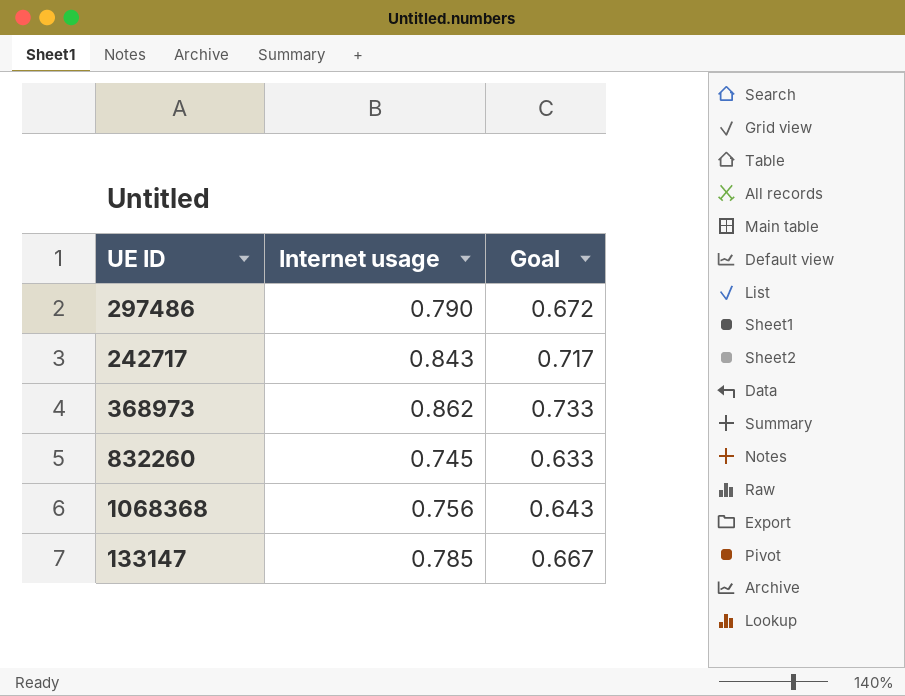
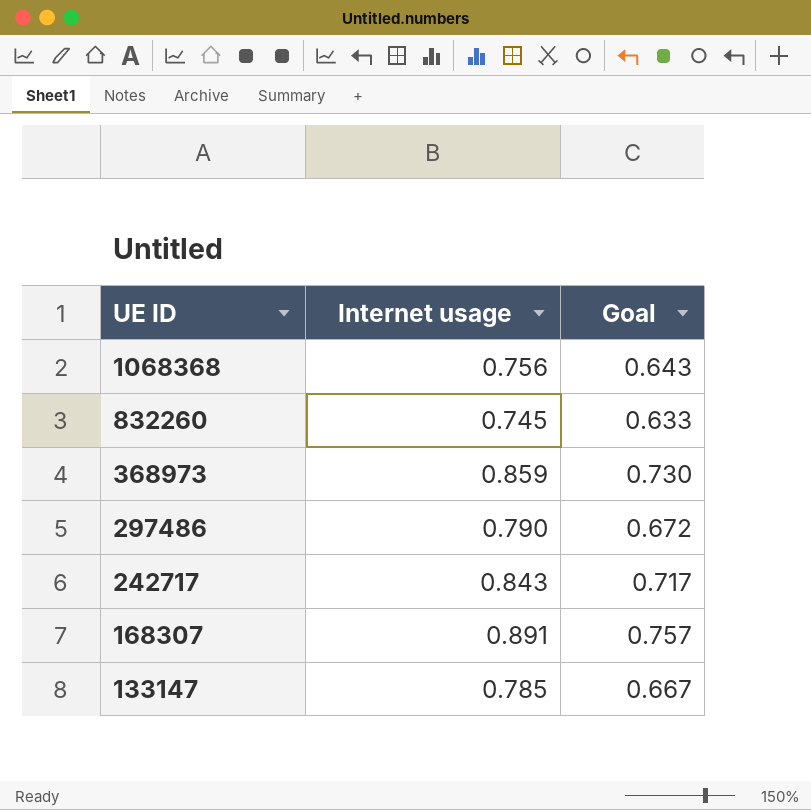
row order: none -> UE ID descending
368973 | Internet usage: 0.862 -> 0.859
368973 | Goal: 0.733 -> 0.730
row 168307: none -> 0.891 | 0.757

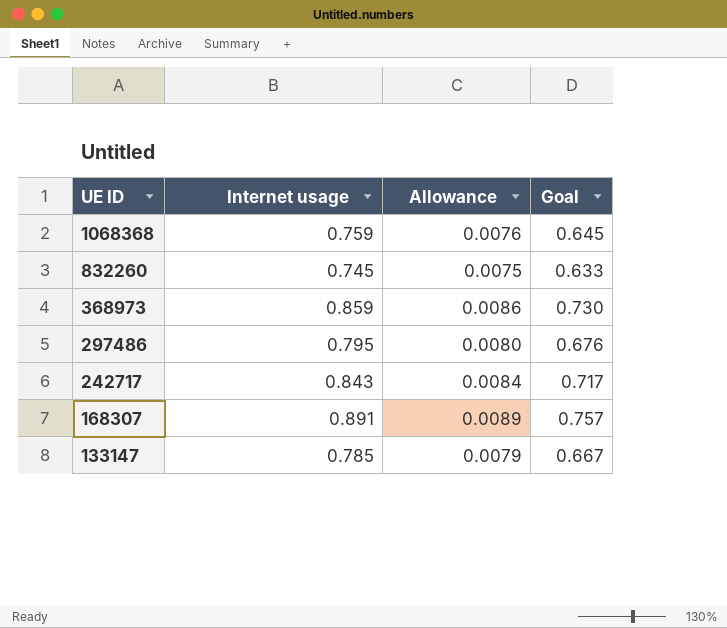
column Allowance | formula: none -> [Internet usage] * 0.01
1068368 | Internet usage: 0.756 -> 0.759
1068368 | Goal: 0.643 -> 0.645
297486 | Internet usage: 0.790 -> 0.795
297486 | Goal: 0.672 -> 0.676

